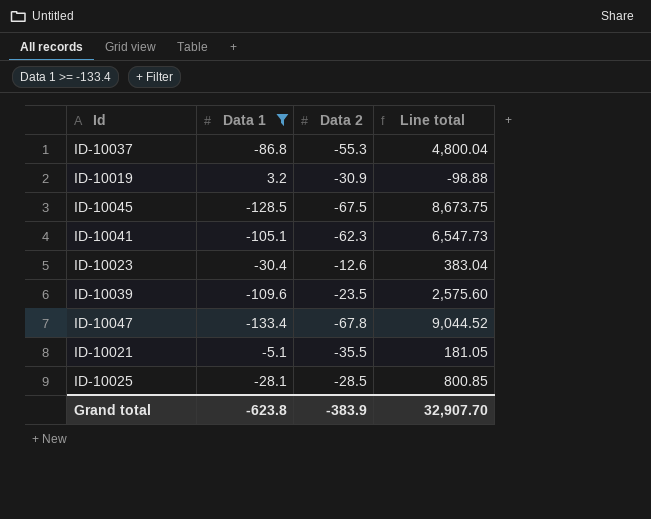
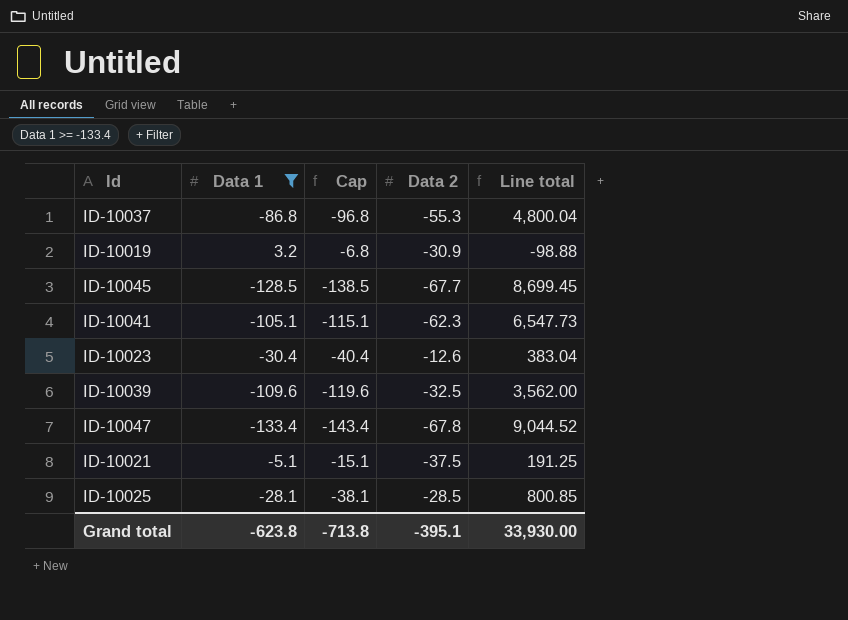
column Cap | formula: none -> [Data 1] - 10
ID-10045 | Data 2: -67.5 -> -67.7
ID-10045 | Line total: 8,673.75 -> 8,699.45
ID-10039 | Data 2: -23.5 -> -32.5
ID-10039 | Line total: 2,575.60 -> 3,562.00
ID-10021 | Data 2: -35.5 -> -37.5
ID-10021 | Line total: 181.05 -> 191.25
Grand total | Data 2: -383.9 -> -395.1
Grand total | Line total: 32,907.70 -> 33,930.00

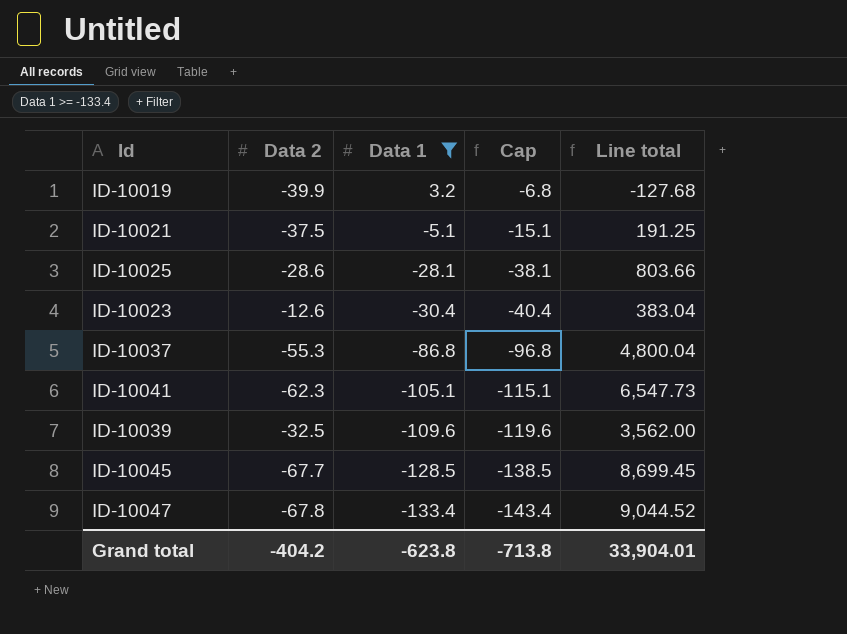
row order: none -> Data 1 descending
column Data 2 | position: 4 -> 2
ID-10019 | Data 2: -30.9 -> -39.9
ID-10019 | Line total: -98.88 -> -127.68
ID-10025 | Data 2: -28.5 -> -28.6
ID-10025 | Line total: 800.85 -> 803.66
Grand total | Data 2: -395.1 -> -404.2
Grand total | Line total: 33,930.00 -> 33,904.01

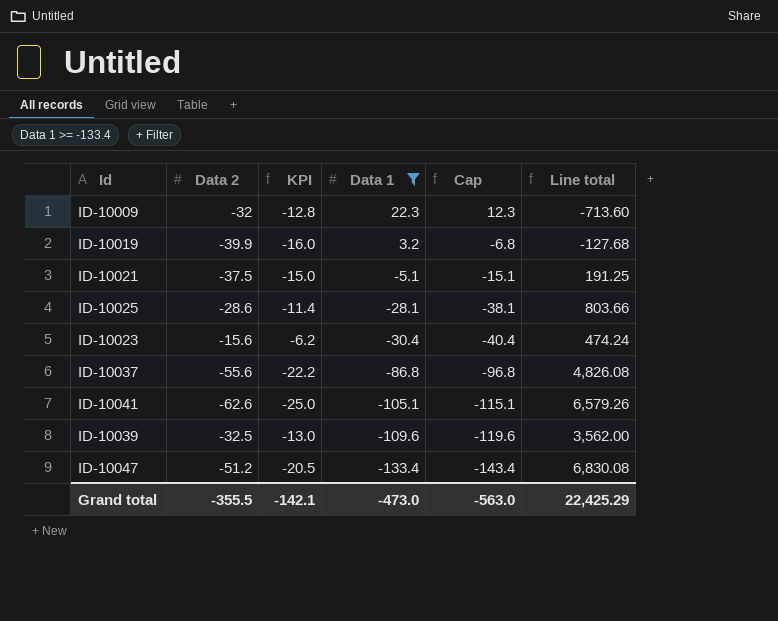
column KPI | formula: none -> [Data 2] * 0.4
row ID-10045: -67.7 | -128.5 | -138.5 | 8,699.45 -> none
row ID-10009: none -> -32 | -12.8 | 22.3 | 12.3 | -713.60
ID-10023 | Data 2: -12.6 -> -15.6
ID-10023 | Line total: 383.04 -> 474.24
ID-10037 | Data 2: -55.3 -> -55.6
ID-10037 | Line total: 4,800.04 -> 4,826.08
ID-10041 | Data 2: -62.3 -> -62.6
ID-10041 | Line total: 6,547.73 -> 6,579.26
ID-10047 | Data 2: -67.8 -> -51.2
ID-10047 | Line total: 9,044.52 -> 6,830.08
Grand total | Data 2: -404.2 -> -355.5
Grand total | Data 1: -623.8 -> -473.0
Grand total | Cap: -713.8 -> -563.0
Grand total | Line total: 33,904.01 -> 22,425.29

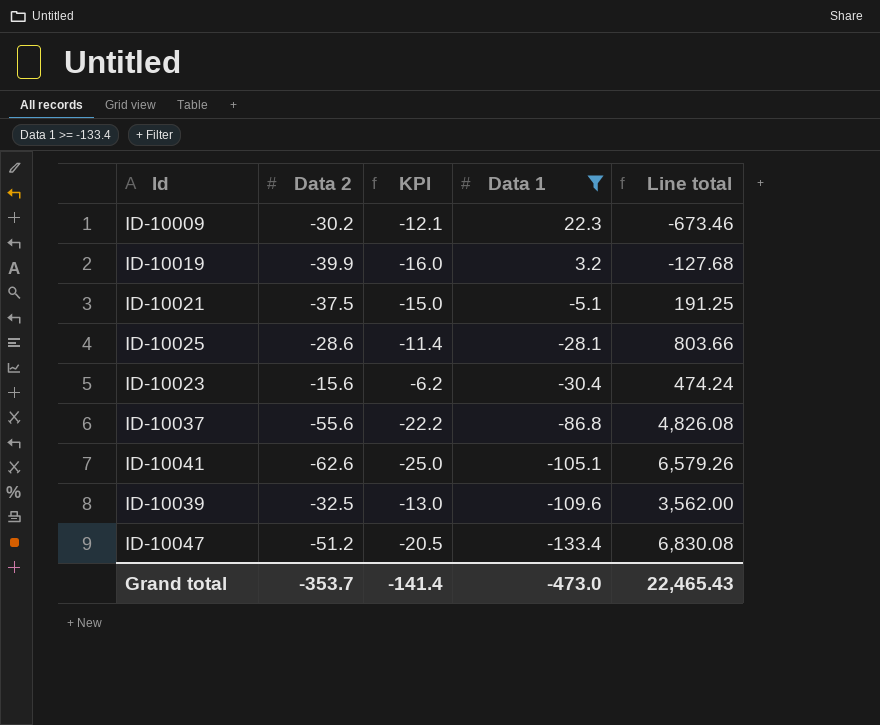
column Cap | formula: [Data 1] - 10 -> none
ID-10009 | Data 2: -32 -> -30.2
ID-10009 | KPI: -12.8 -> -12.1
ID-10009 | Line total: -713.60 -> -673.46
Grand total | Data 2: -355.5 -> -353.7
Grand total | KPI: -142.1 -> -141.4
Grand total | Line total: 22,425.29 -> 22,465.43

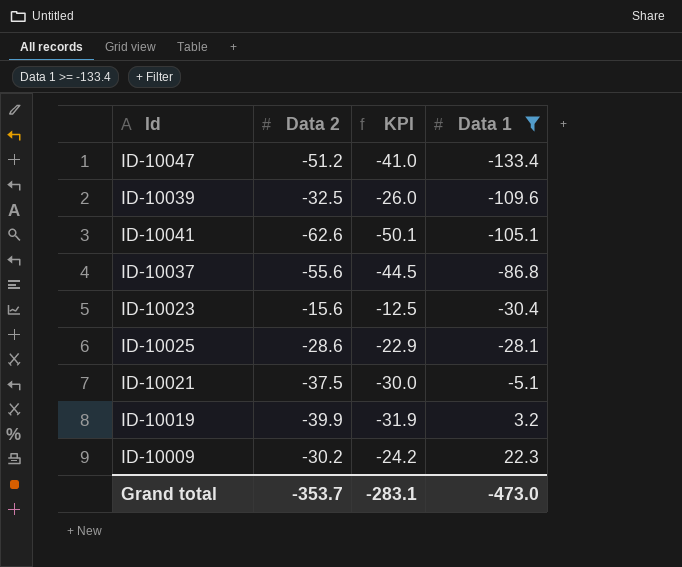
row order: Data 1 descending -> Data 1 ascending
column Line total | formula: [Data 2] * [Data 1] -> none
column KPI | formula: [Data 2] * 0.4 -> [Data 2] * 0.8
Grand total | KPI: -141.4 -> -283.1

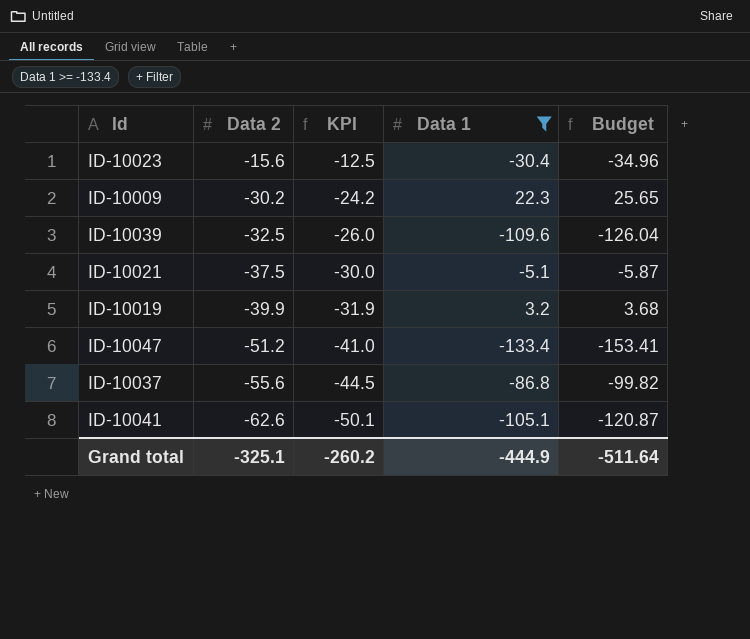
row order: Data 1 ascending -> Data 2 descending
column Budget | formula: none -> [Data 1] * 1.15
row ID-10025: -28.6 | -22.9 | -28.1 -> none
Grand total | Data 2: -353.7 -> -325.1
Grand total | KPI: -283.1 -> -260.2
Grand total | Data 1: -473.0 -> -444.9

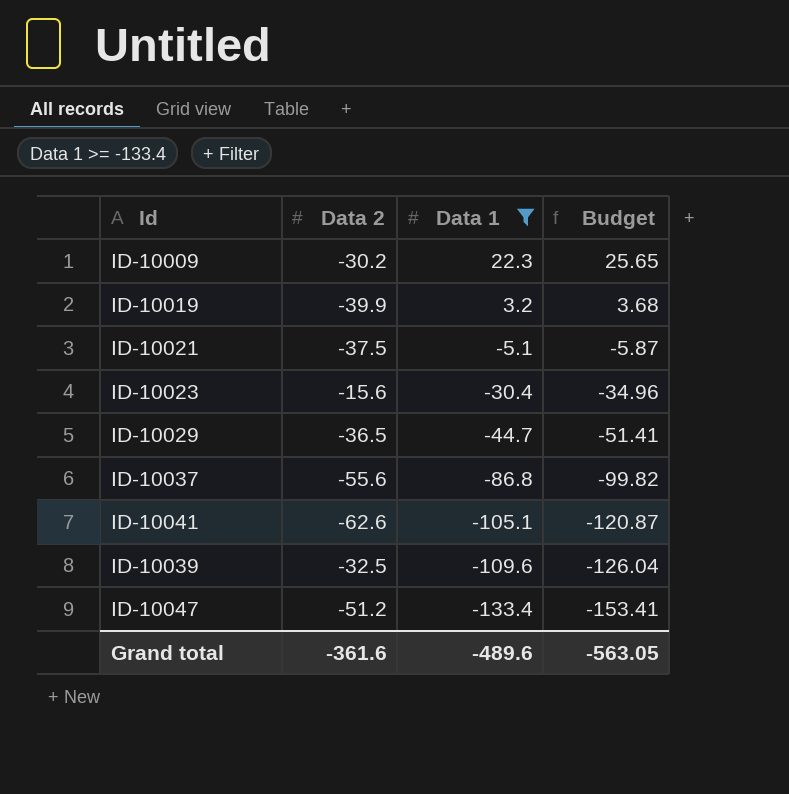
row order: Data 2 descending -> Data 1 descending
column KPI | formula: [Data 2] * 0.8 -> none
row ID-10029: none -> -36.5 | -44.7 | -51.41
Grand total | Data 2: -325.1 -> -361.6
Grand total | Data 1: -444.9 -> -489.6
Grand total | Budget: -511.64 -> -563.05

